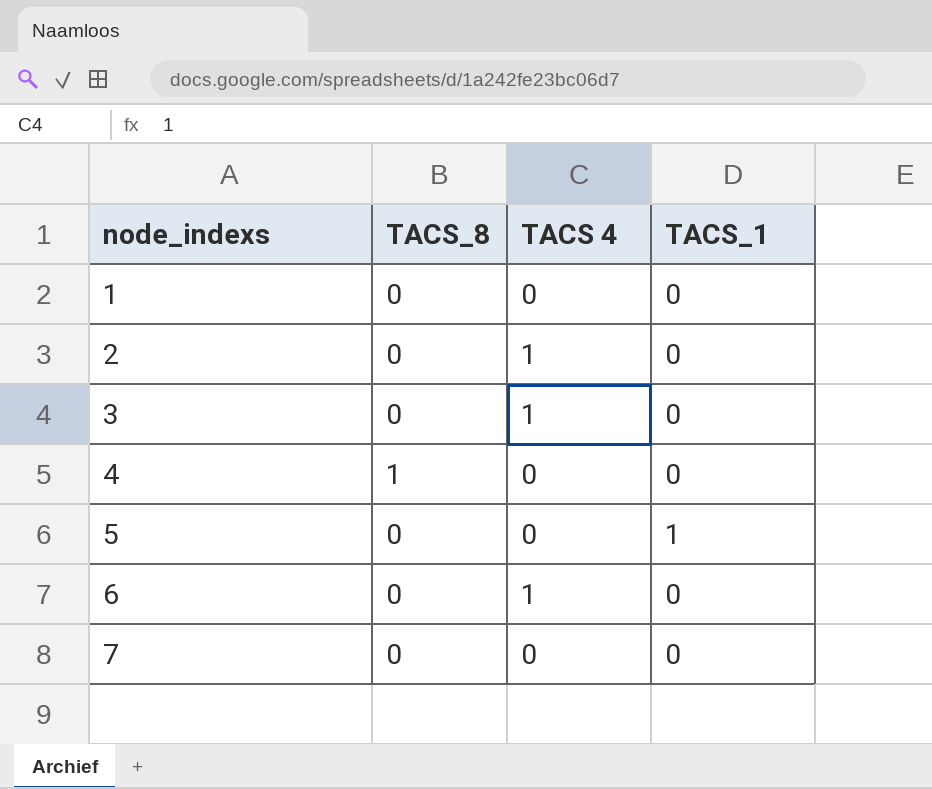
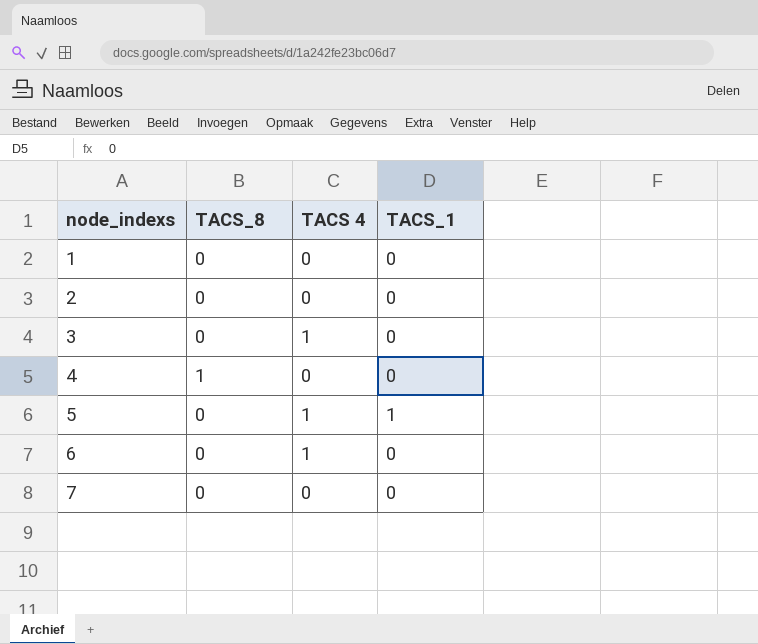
2 | TACS 4: 1 -> 0
5 | TACS 4: 0 -> 1

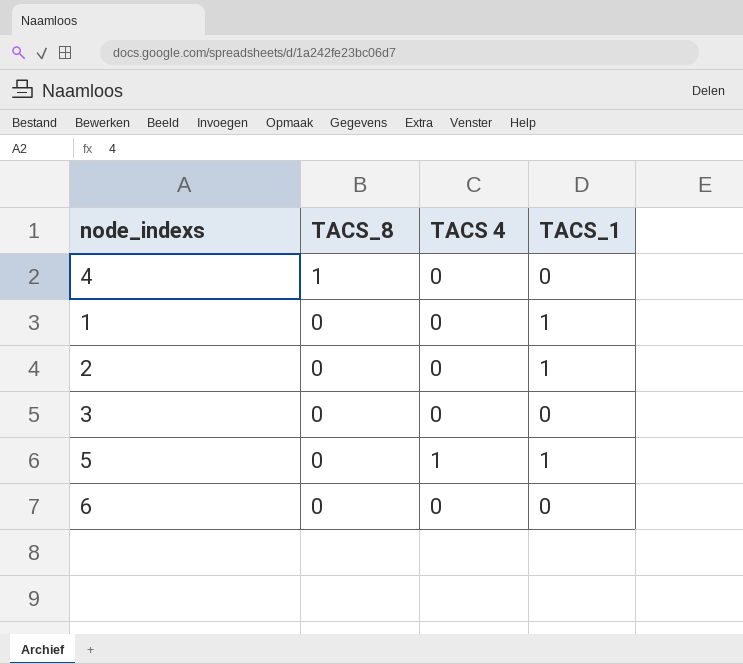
row order: node_indexs ascending -> TACS_8 descending
row 7: 0 | 0 | 0 -> none
1 | TACS_1: 0 -> 1
2 | TACS_1: 0 -> 1
3 | TACS 4: 1 -> 0
6 | TACS 4: 1 -> 0

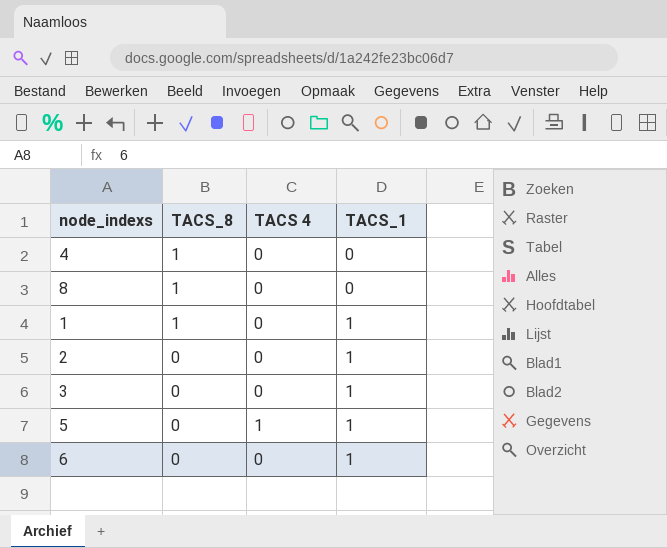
row 8: none -> 1 | 0 | 0
1 | TACS_8: 0 -> 1
3 | TACS_1: 0 -> 1
6 | TACS_1: 0 -> 1

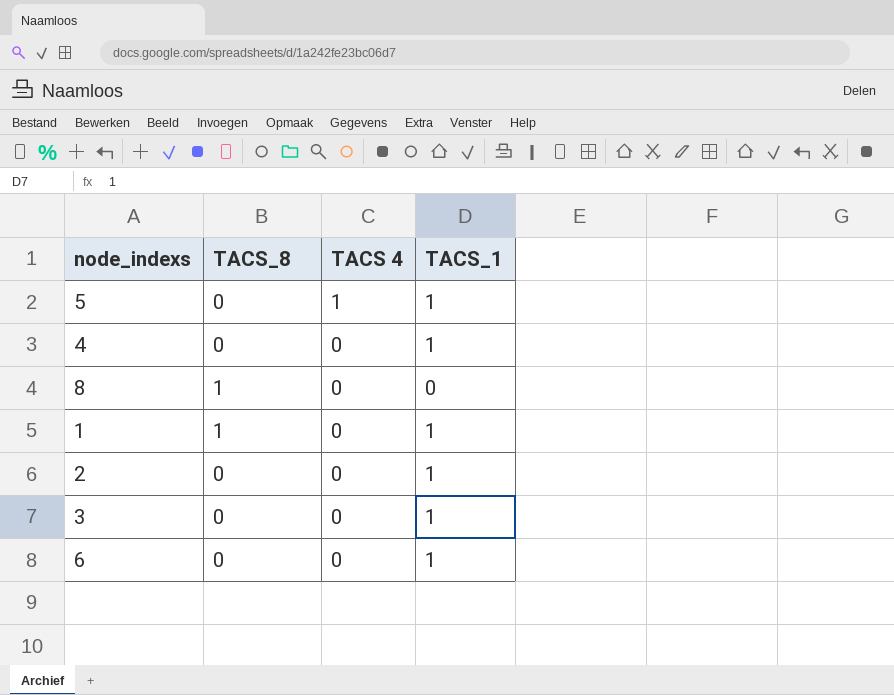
row order: TACS_8 descending -> TACS 4 descending
4 | TACS_8: 1 -> 0
4 | TACS_1: 0 -> 1

